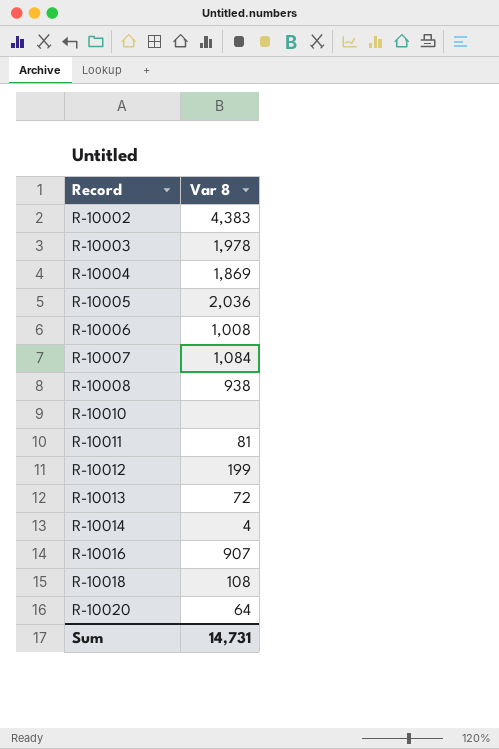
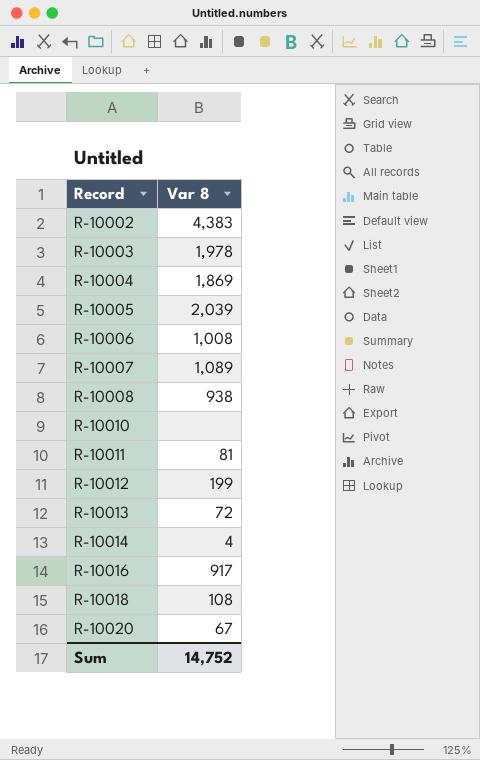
R-10005 | Var 8: 2,036 -> 2,039
R-10007 | Var 8: 1,084 -> 1,089
R-10016 | Var 8: 907 -> 917
R-10020 | Var 8: 64 -> 67
Sum | Var 8: 14,731 -> 14,752

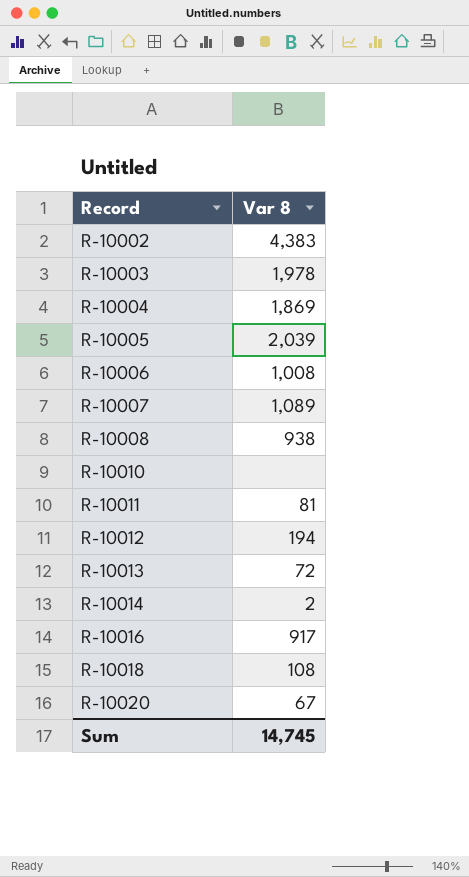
R-10012 | Var 8: 199 -> 194
R-10014 | Var 8: 4 -> 2
Sum | Var 8: 14,752 -> 14,745

